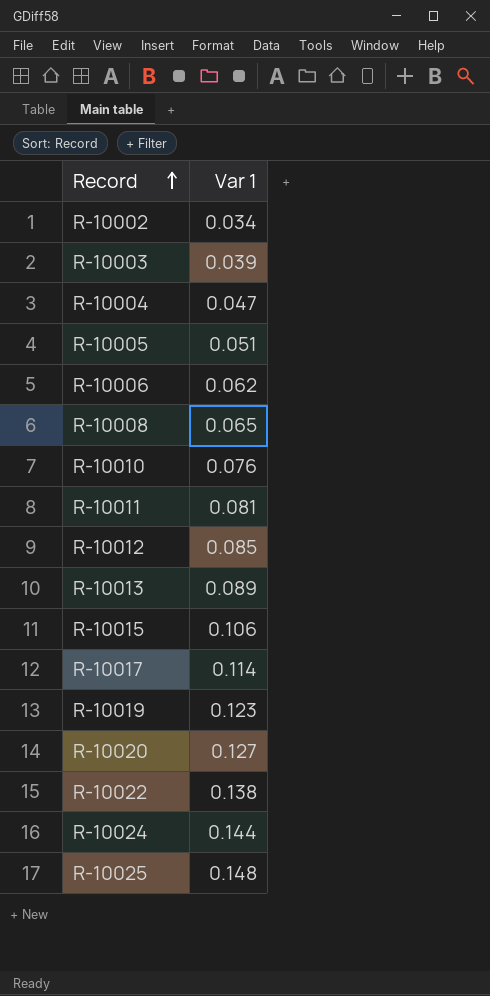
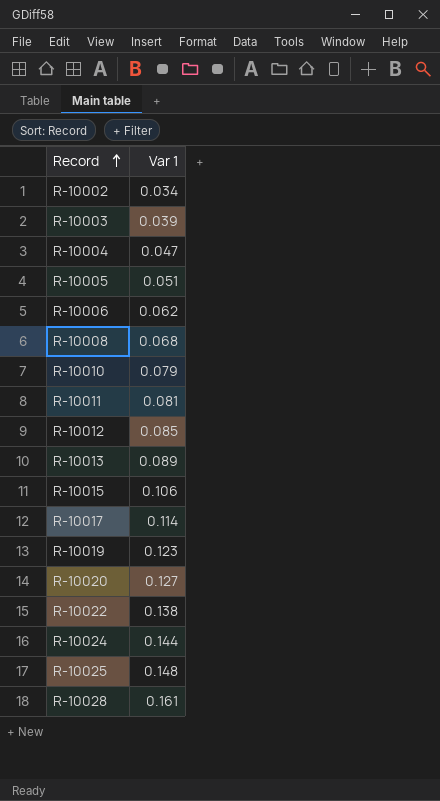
R-10008 | Var 1: 0.065 -> 0.068
R-10010 | Var 1: 0.076 -> 0.079
row R-10028: none -> 0.161

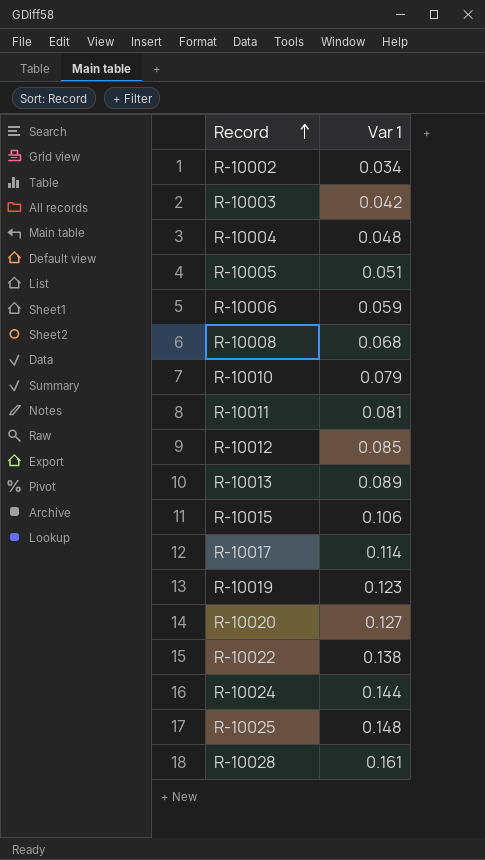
R-10003 | Var 1: 0.039 -> 0.042
R-10004 | Var 1: 0.047 -> 0.048
R-10006 | Var 1: 0.062 -> 0.059

